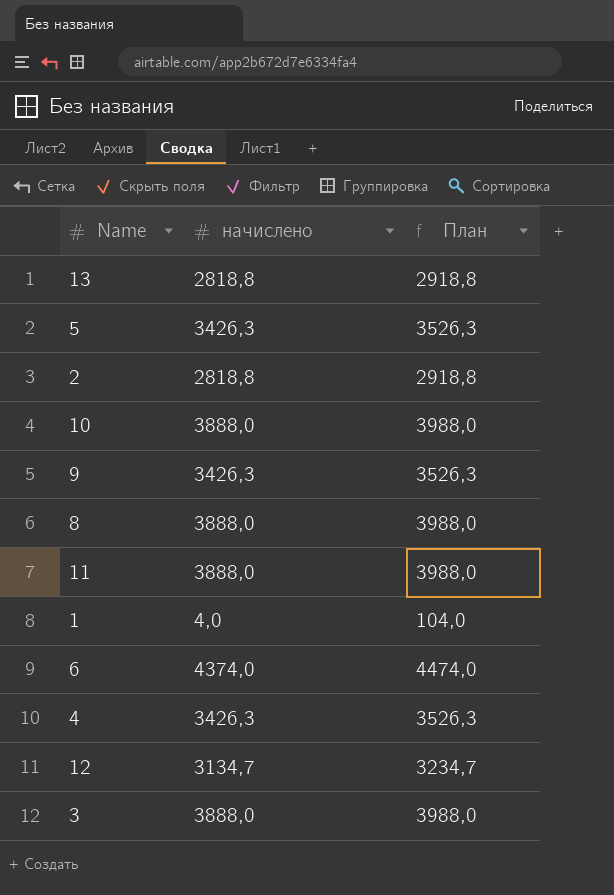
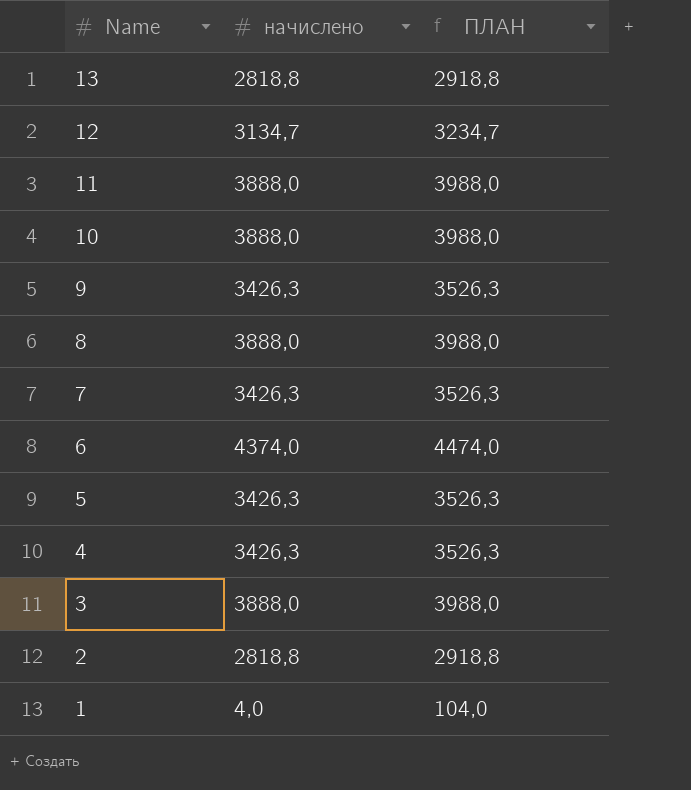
row order: none -> Name descending
column name: План -> ПЛАН
row 7: none -> 3426,3 | 3526,3

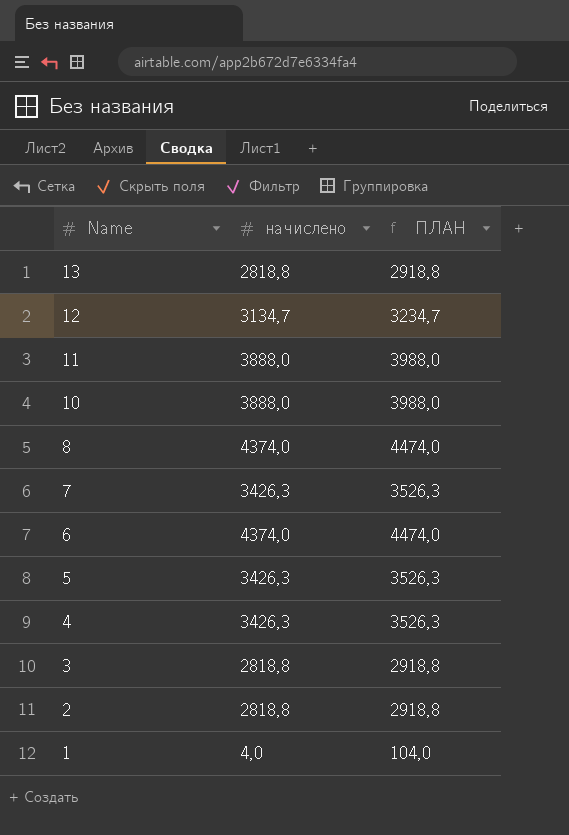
row 9: 3426,3 | 3526,3 -> none
8 | начислено: 3888,0 -> 4374,0
8 | ПЛАН: 3988,0 -> 4474,0
3 | начислено: 3888,0 -> 2818,8
3 | ПЛАН: 3988,0 -> 2918,8

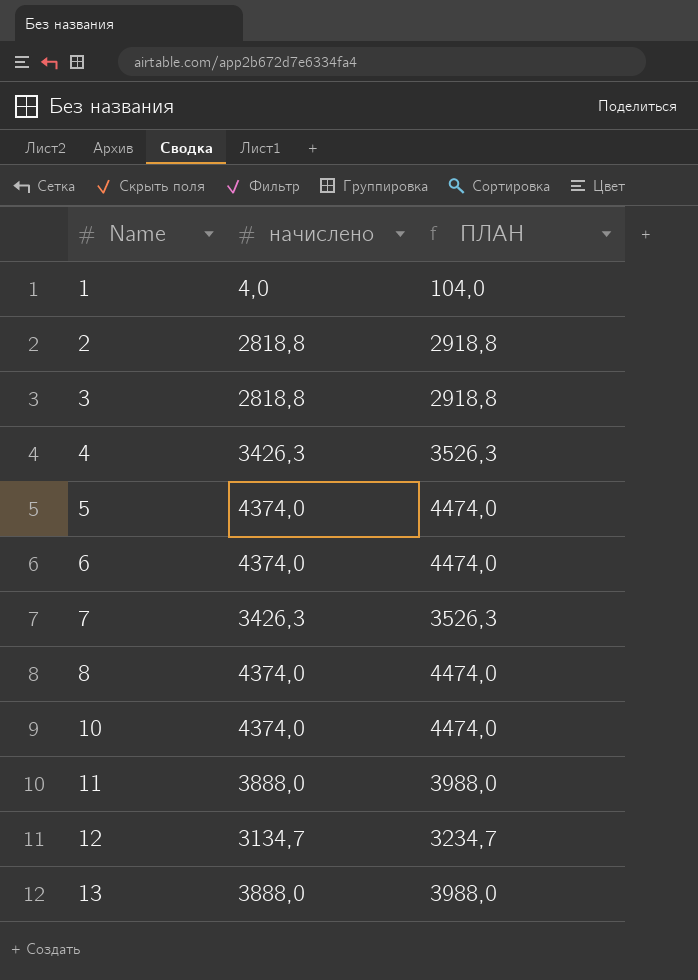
row order: Name descending -> Name ascending
5 | начислено: 3426,3 -> 4374,0
5 | ПЛАН: 3526,3 -> 4474,0
10 | начислено: 3888,0 -> 4374,0
10 | ПЛАН: 3988,0 -> 4474,0
13 | начислено: 2818,8 -> 3888,0
13 | ПЛАН: 2918,8 -> 3988,0

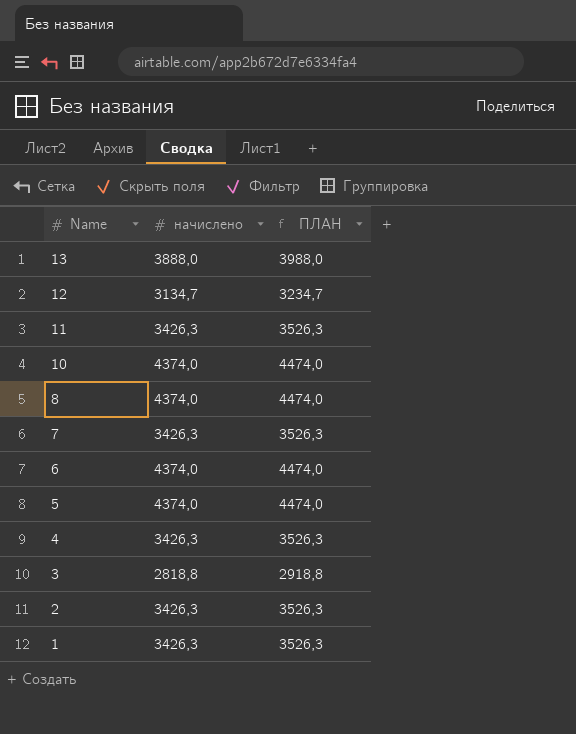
row order: Name ascending -> Name descending
11 | начислено: 3888,0 -> 3426,3
11 | ПЛАН: 3988,0 -> 3526,3
2 | начислено: 2818,8 -> 3426,3
2 | ПЛАН: 2918,8 -> 3526,3
1 | начислено: 4,0 -> 3426,3
1 | ПЛАН: 104,0 -> 3526,3

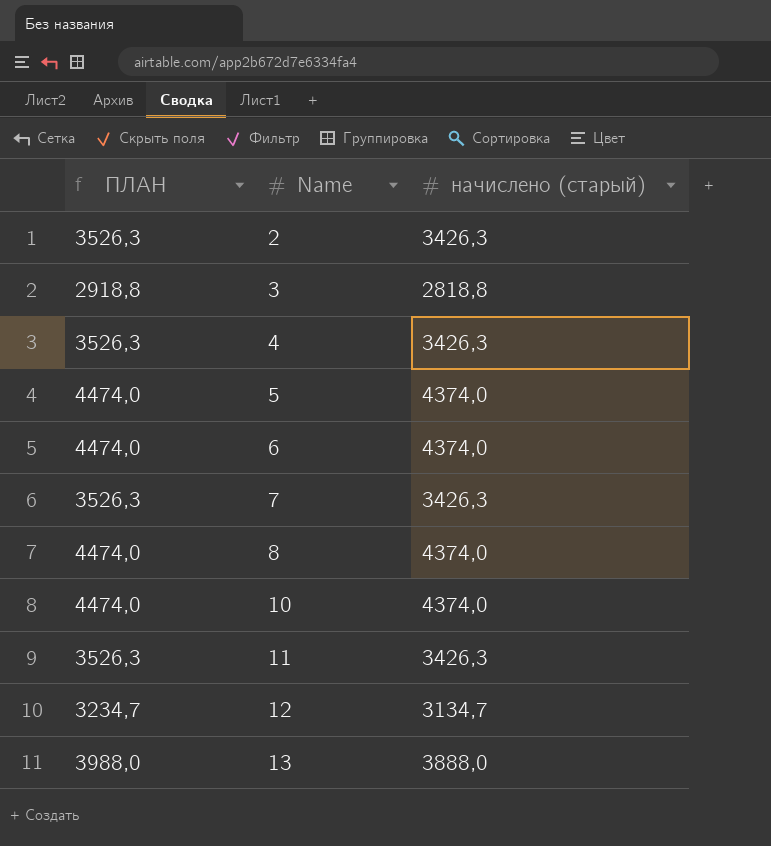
row order: Name descending -> Name ascending
column ПЛАН | position: 3 -> 1
column name: начислено -> начислено (старый)
row 1: 3426,3 | 3526,3 -> none

